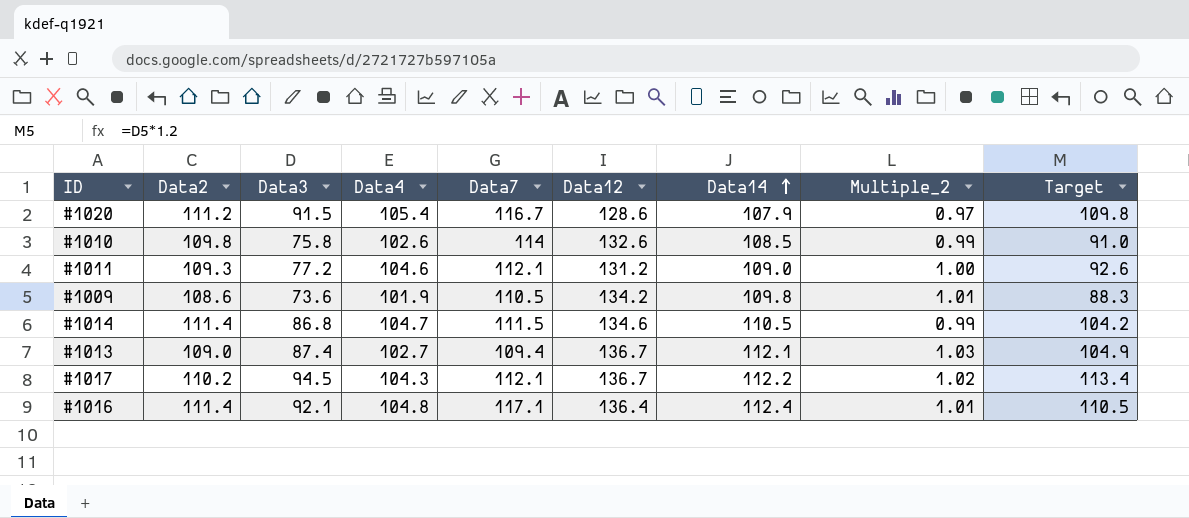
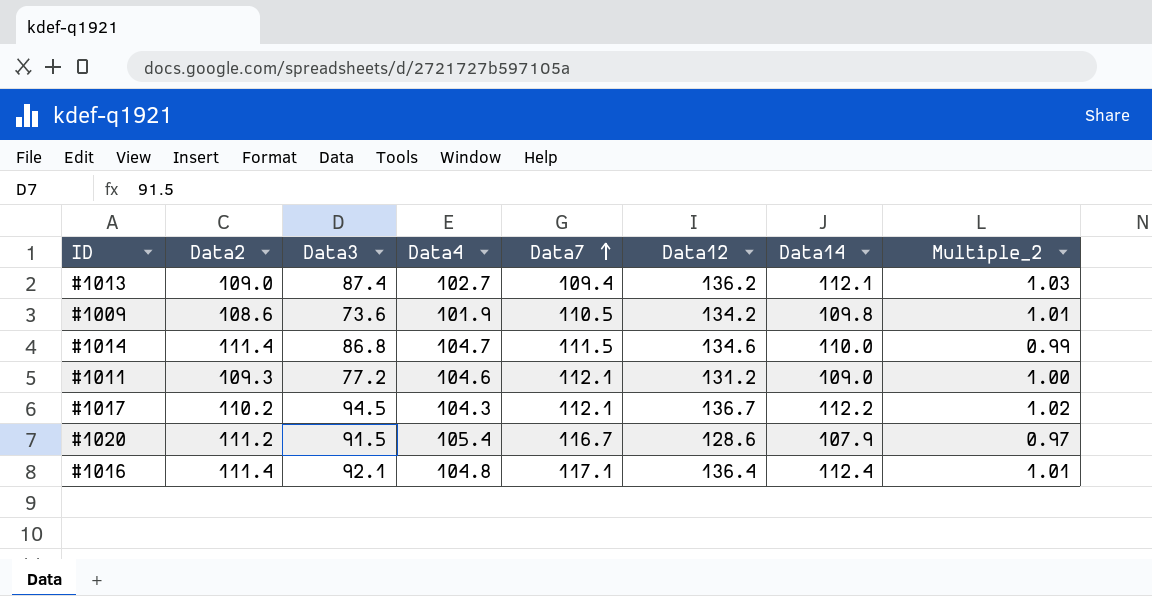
row order: Data14 ascending -> Data7 ascending
column Target | formula: [Data3] * 1.2 -> none
row #1010: 109.8 | 75.8 | 102.6 | 114 | 132.6 | 108.5 | 0.99 | 91.0 -> none
#1013 | Data12: 136.7 -> 136.2
#1014 | Data14: 110.5 -> 110.0

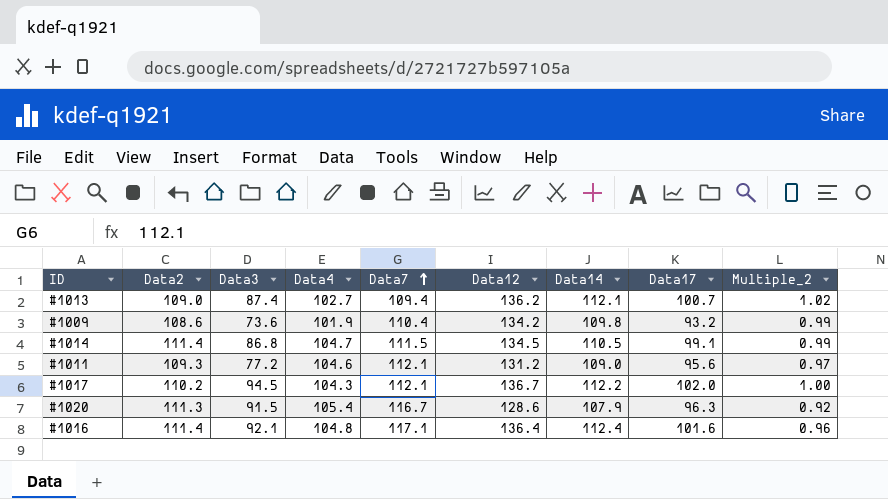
column Data17 | position: none -> 8
column Multiple_2 | formula: [Data14] / [Data2] -> [Data14] / [Data7]
#1009 | Data7: 110.5 -> 110.4
#1014 | Data12: 134.6 -> 134.5
#1014 | Data14: 110.0 -> 110.5
#1020 | Data2: 111.2 -> 111.3

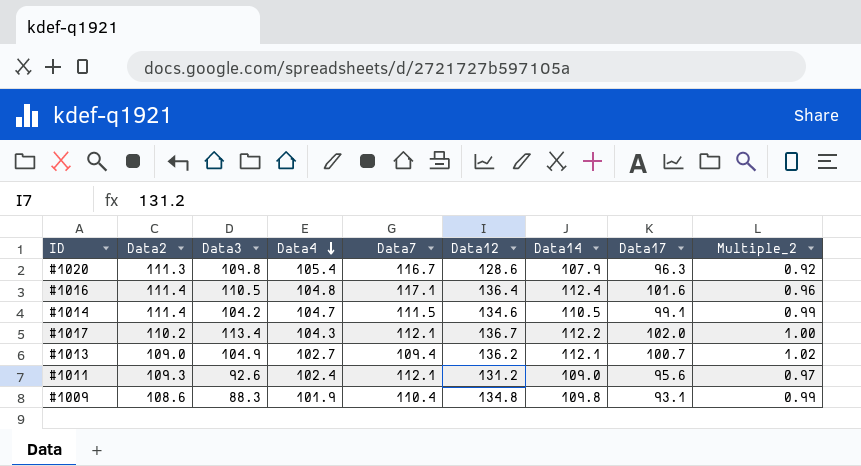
row order: Data7 ascending -> Data4 descending
#1020 | Data3: 91.5 -> 109.8
#1016 | Data3: 92.1 -> 110.5
#1014 | Data3: 86.8 -> 104.2
#1014 | Data12: 134.5 -> 134.6
#1017 | Data3: 94.5 -> 113.4
#1013 | Data3: 87.4 -> 104.9
#1011 | Data3: 77.2 -> 92.6
#1011 | Data4: 104.6 -> 102.4
#1009 | Data3: 73.6 -> 88.3
#1009 | Data12: 134.2 -> 134.8
#1009 | Data17: 93.2 -> 93.1

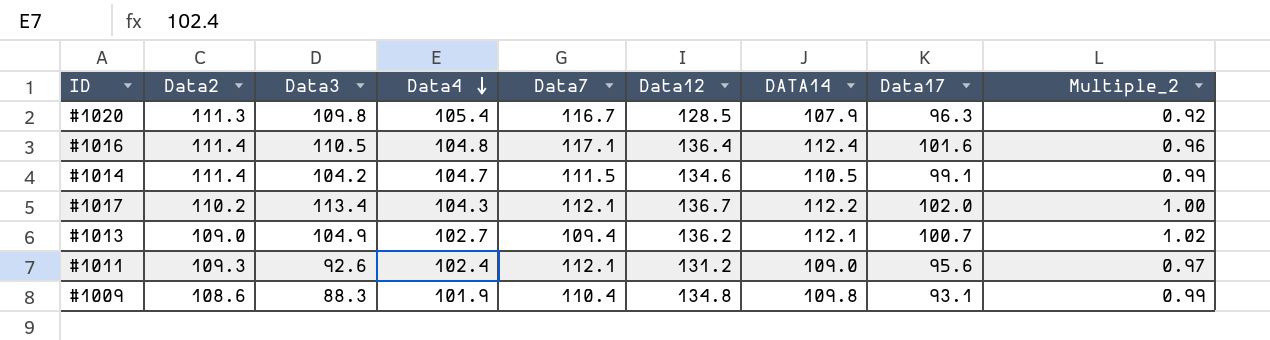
column name: Data14 -> DATA14
#1020 | Data12: 128.6 -> 128.5

